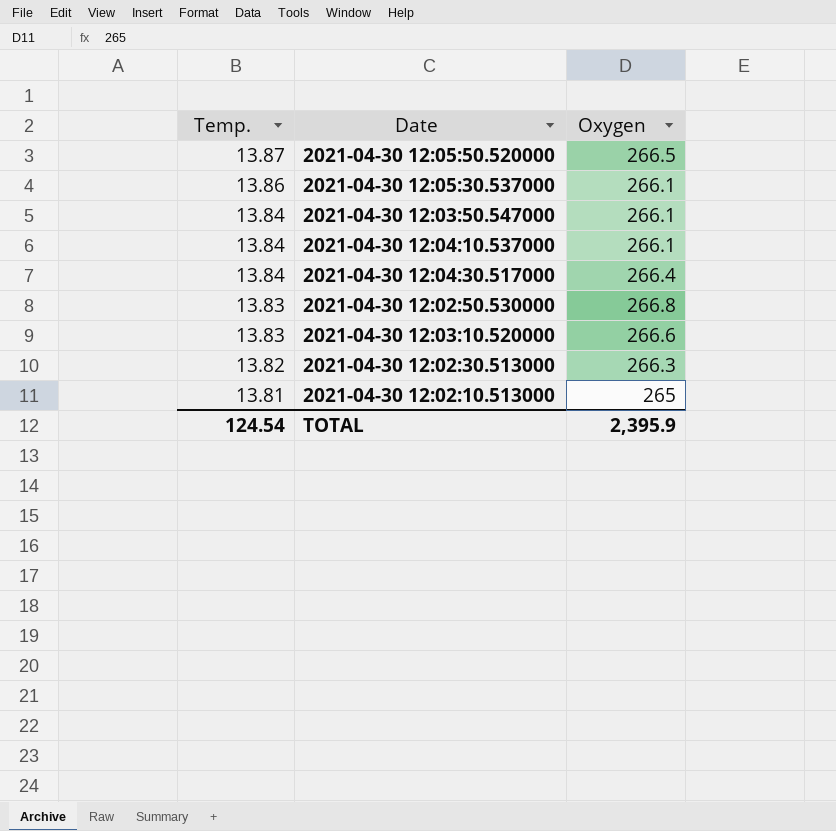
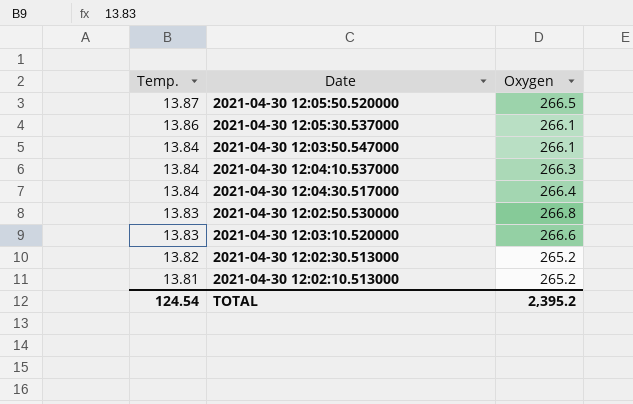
2021-04-30 12:04:10.537000 | Oxygen: 266.1 -> 266.3
2021-04-30 12:02:30.513000 | Oxygen: 266.3 -> 265.2
2021-04-30 12:02:10.513000 | Oxygen: 265 -> 265.2
TOTAL | Oxygen: 2,395.9 -> 2,395.2

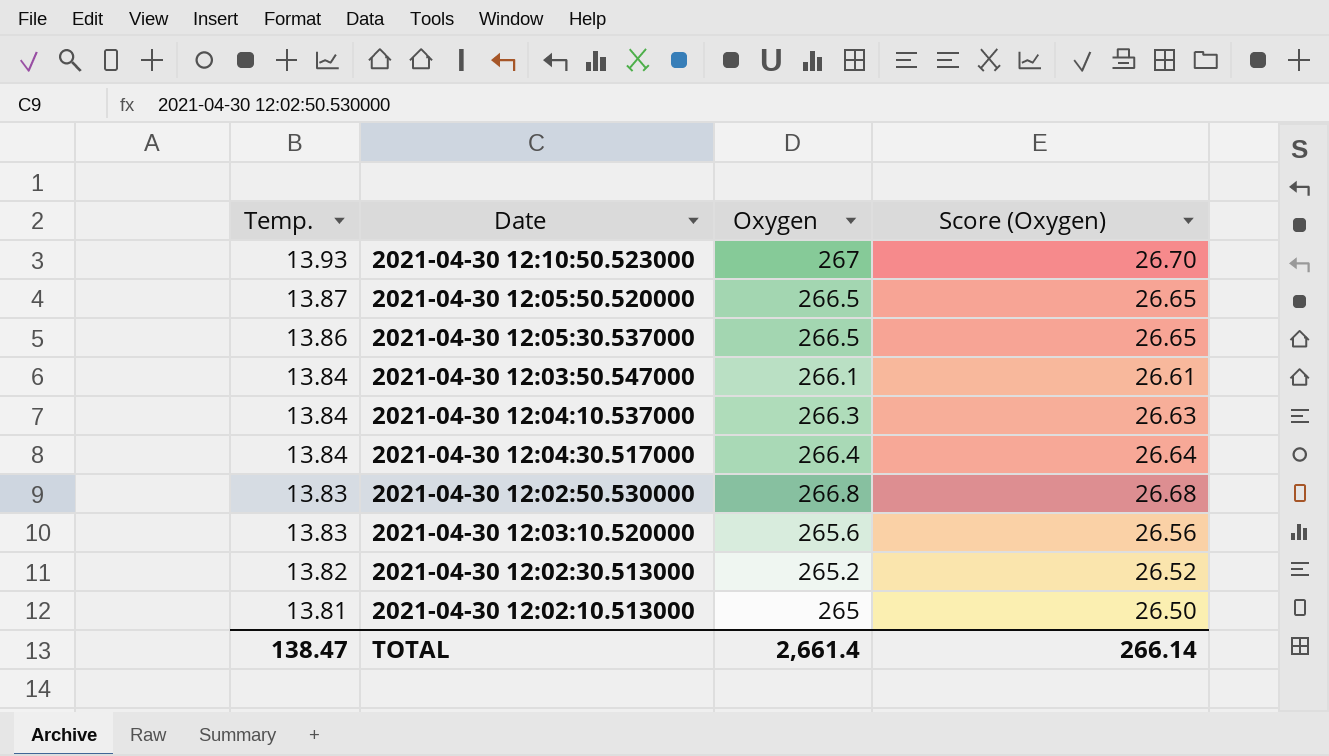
column Score (Oxygen) | formula: none -> [Oxygen] * 0.1
row 2021-04-30 12:10:50.523000: none -> 13.93 | 267 | 26.70
2021-04-30 12:05:30.537000 | Oxygen: 266.1 -> 266.5
2021-04-30 12:03:10.520000 | Oxygen: 266.6 -> 265.6
2021-04-30 12:02:10.513000 | Oxygen: 265.2 -> 265
TOTAL | Temp.: 124.54 -> 138.47
TOTAL | Oxygen: 2,395.2 -> 2,661.4

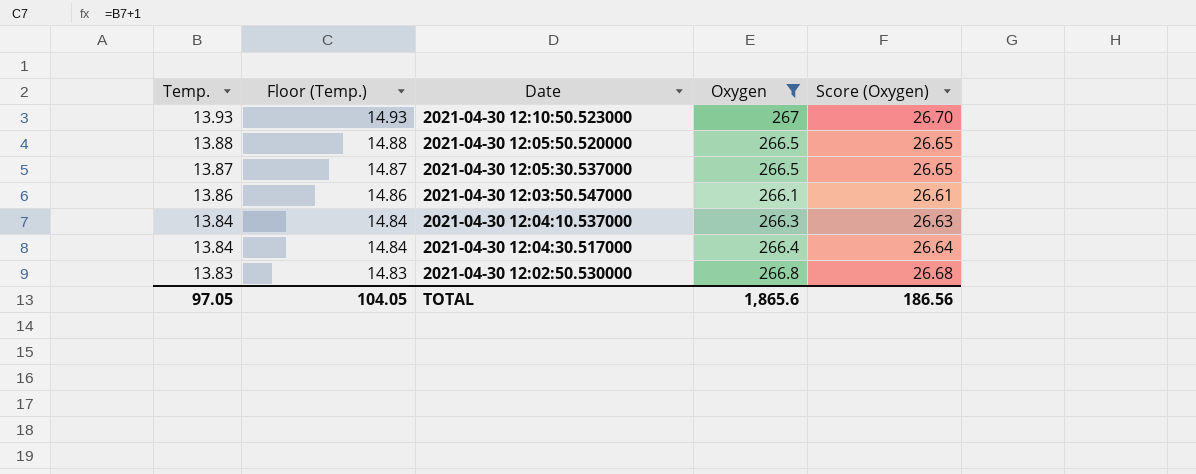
filter: none -> Oxygen >= 266.1
column Floor (Temp.) | formula: none -> [Temp.] + 1
2021-04-30 12:05:50.520000 | Temp.: 13.87 -> 13.88
2021-04-30 12:05:30.537000 | Temp.: 13.86 -> 13.87
2021-04-30 12:03:50.547000 | Temp.: 13.84 -> 13.86
TOTAL | Temp.: 138.47 -> 97.05
TOTAL | Oxygen: 2,661.4 -> 1,865.6
TOTAL | Score (Oxygen): 266.14 -> 186.56

